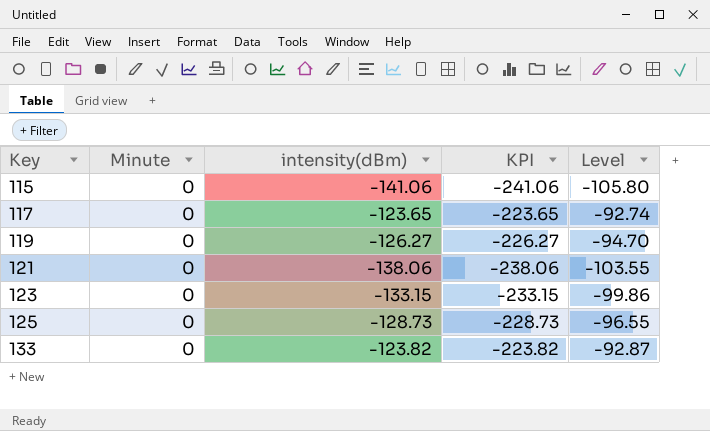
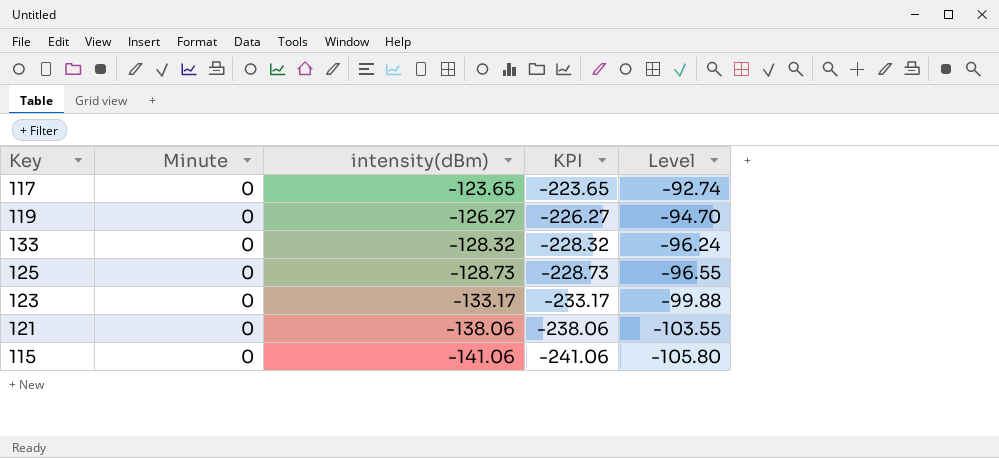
row order: Key ascending -> intensity(dBm) descending
133 | intensity(dBm): -123.82 -> -128.32
133 | KPI: -223.82 -> -228.32
133 | Level: -92.87 -> -96.24
123 | intensity(dBm): -133.15 -> -133.17
123 | KPI: -233.15 -> -233.17
123 | Level: -99.86 -> -99.88

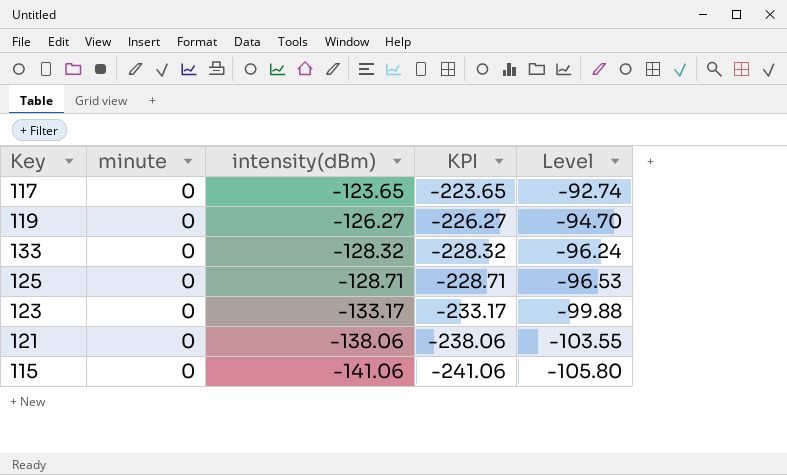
column name: Minute -> minute
125 | intensity(dBm): -128.73 -> -128.71
125 | KPI: -228.73 -> -228.71
125 | Level: -96.55 -> -96.53

